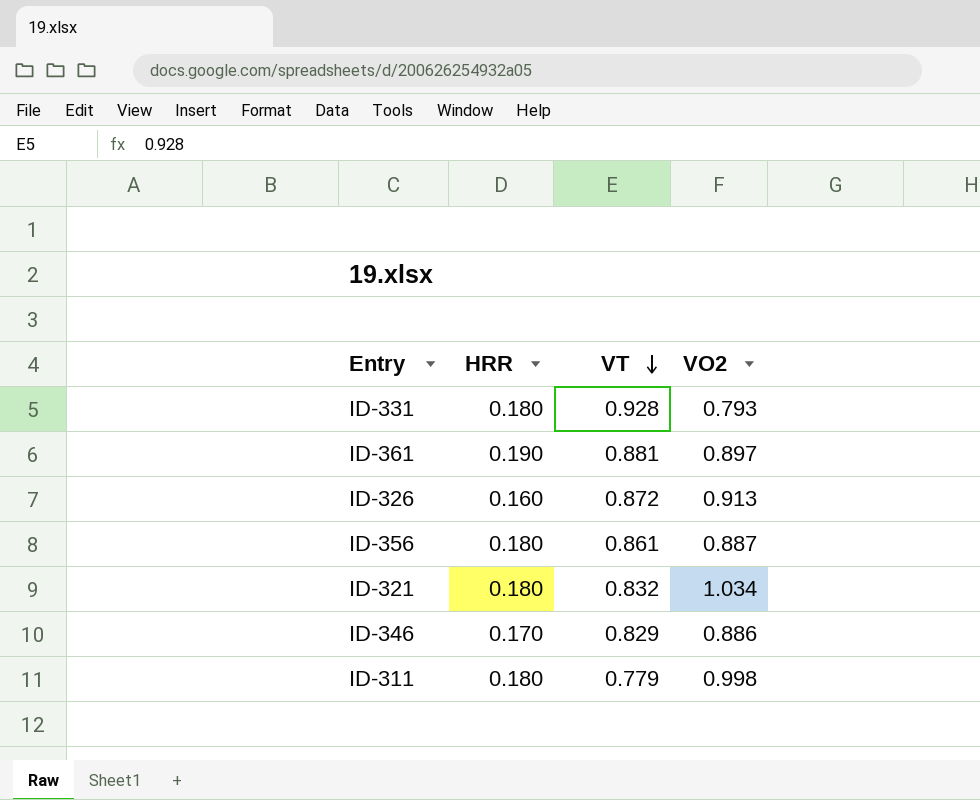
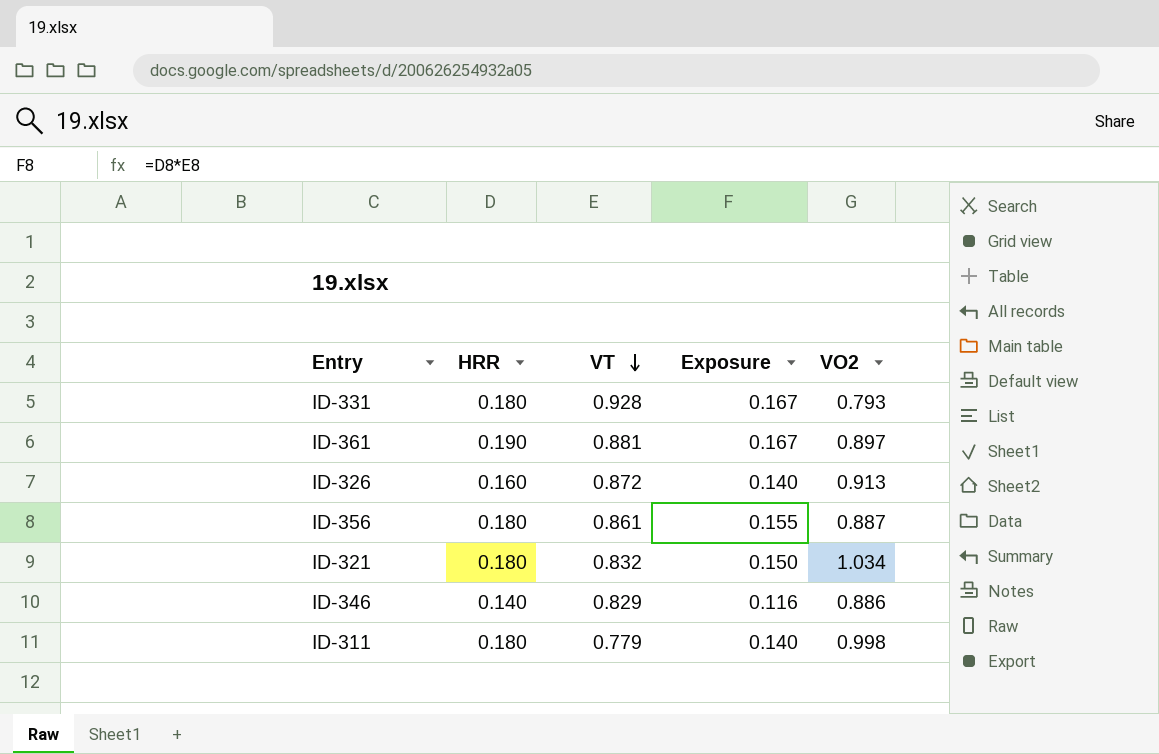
column Exposure | formula: none -> [HRR] * [VT]
ID-346 | HRR: 0.170 -> 0.140

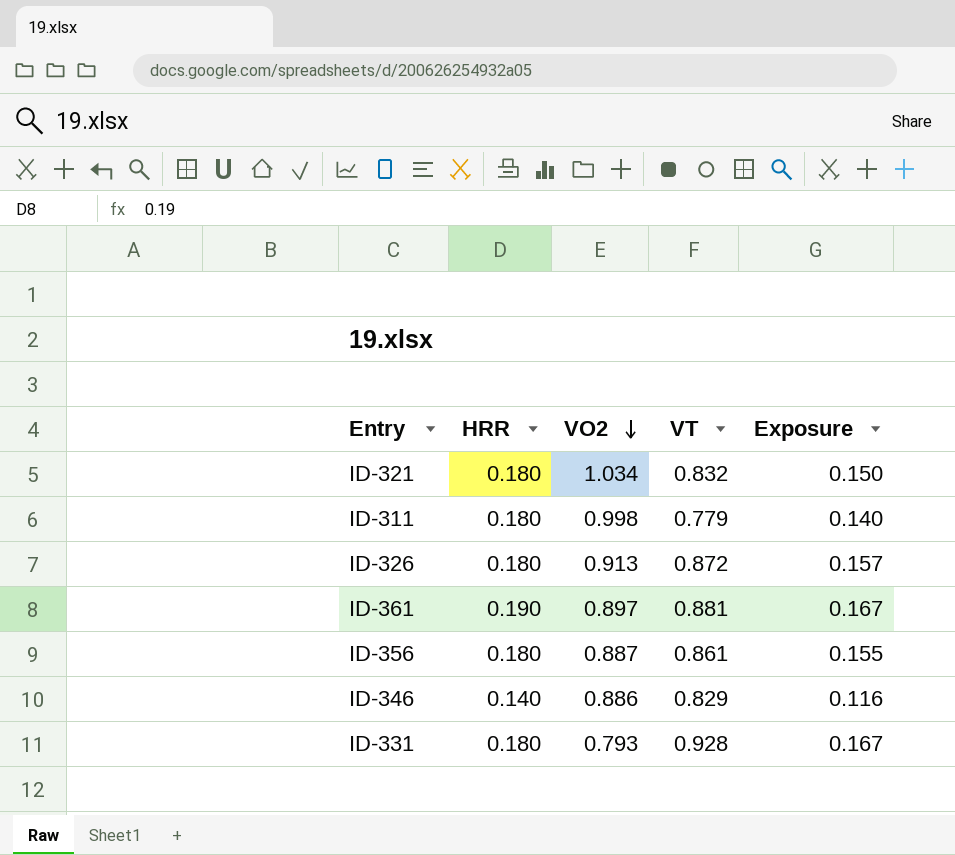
row order: VT descending -> VO2 descending
column VO2 | position: 5 -> 3
ID-326 | HRR: 0.160 -> 0.180
ID-326 | Exposure: 0.140 -> 0.157

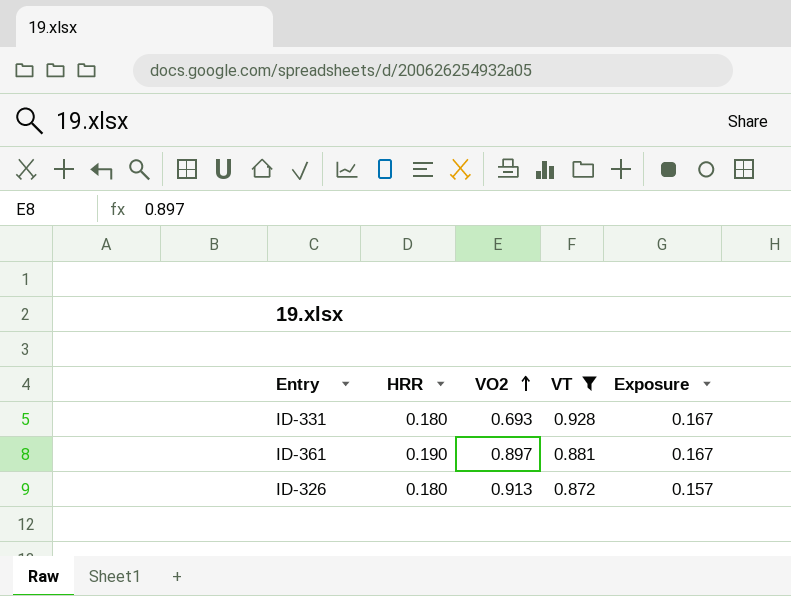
filter: none -> VT >= 0.872
row order: VO2 descending -> VO2 ascending
ID-331 | VO2: 0.793 -> 0.693

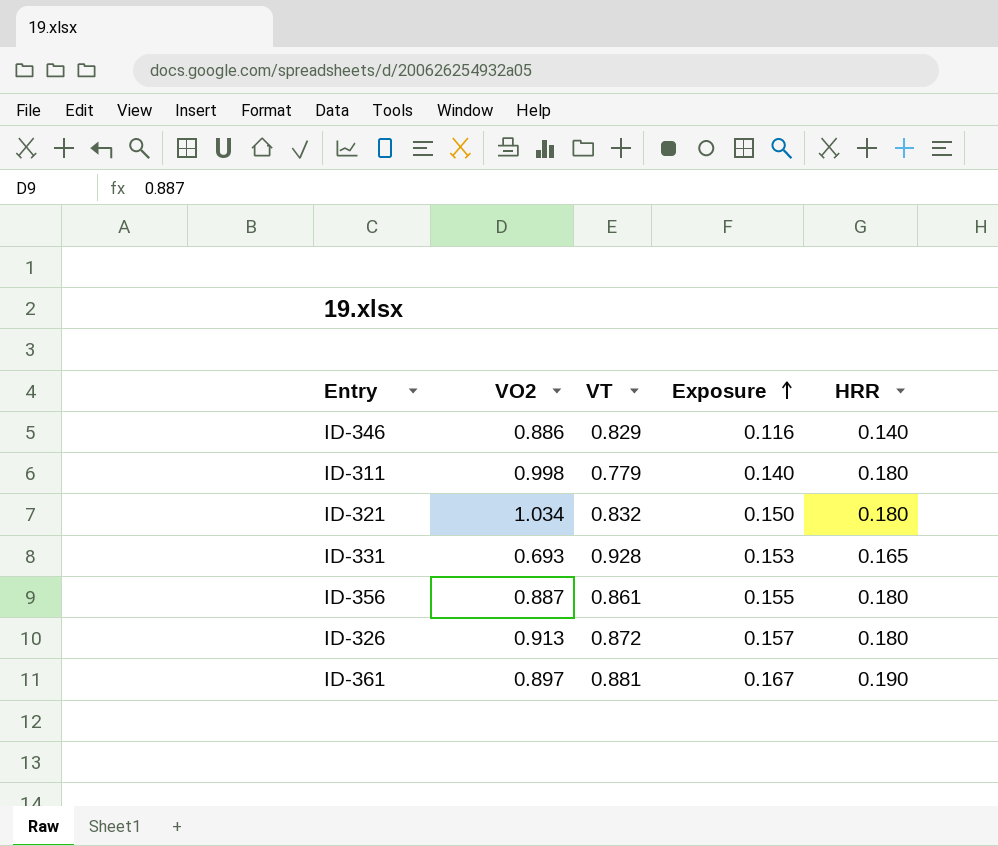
filter: VT >= 0.872 -> none
row order: VO2 ascending -> Exposure ascending
column HRR | position: 2 -> 5
ID-331 | Exposure: 0.167 -> 0.153
ID-331 | HRR: 0.180 -> 0.165

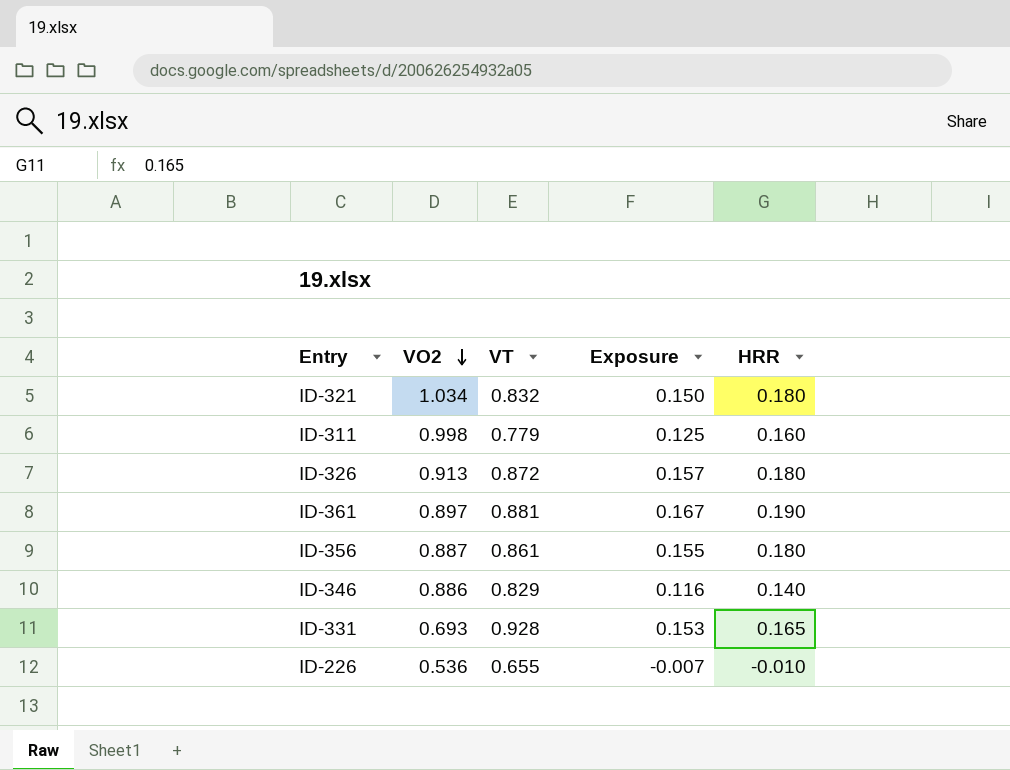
row order: Exposure ascending -> VO2 descending
ID-311 | Exposure: 0.140 -> 0.125
ID-311 | HRR: 0.180 -> 0.160
row ID-226: none -> 0.536 | 0.655 | -0.007 | -0.010

